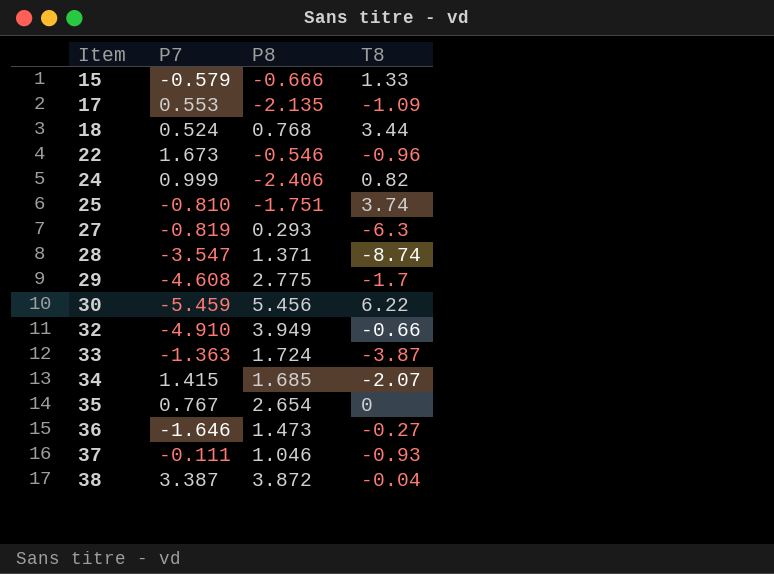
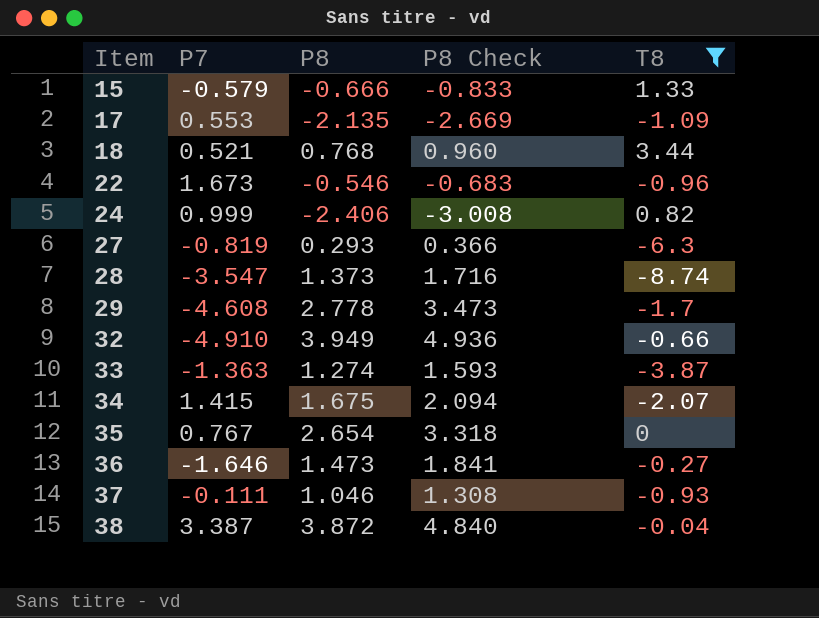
filter: none -> T8 <= 3.44
column P8 Check | formula: none -> [P8] * 1.25
18 | P7: 0.524 -> 0.521
28 | P8: 1.371 -> 1.373
29 | P8: 2.775 -> 2.778
33 | P8: 1.724 -> 1.274
34 | P8: 1.685 -> 1.675

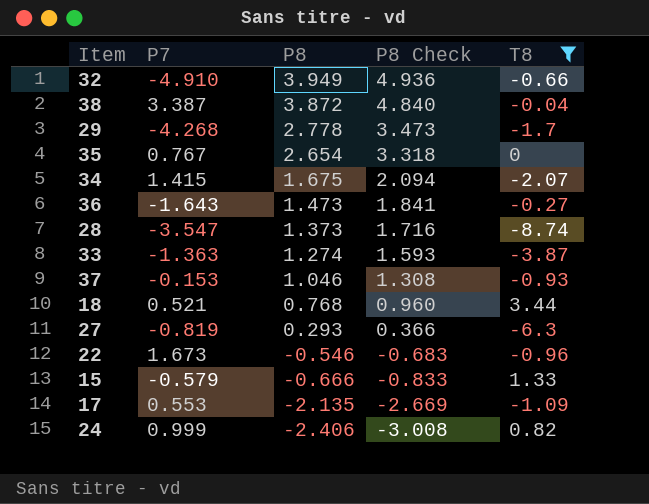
row order: Item ascending -> P8 descending
29 | P7: -4.608 -> -4.268
36 | P7: -1.646 -> -1.643
37 | P7: -0.111 -> -0.153

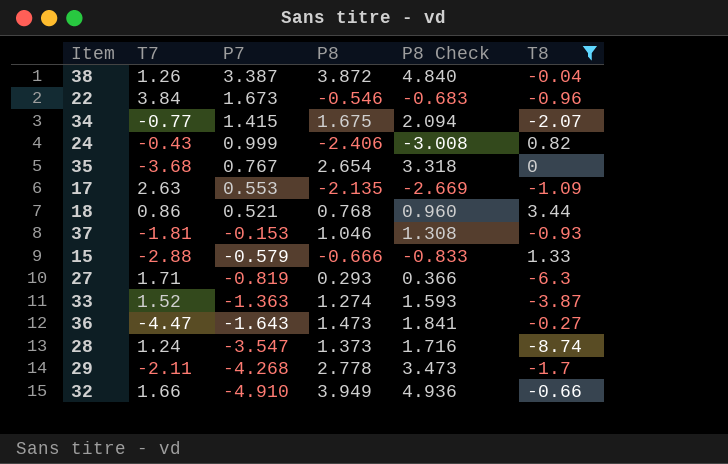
row order: P8 descending -> P7 descending
column T7 | position: none -> 2

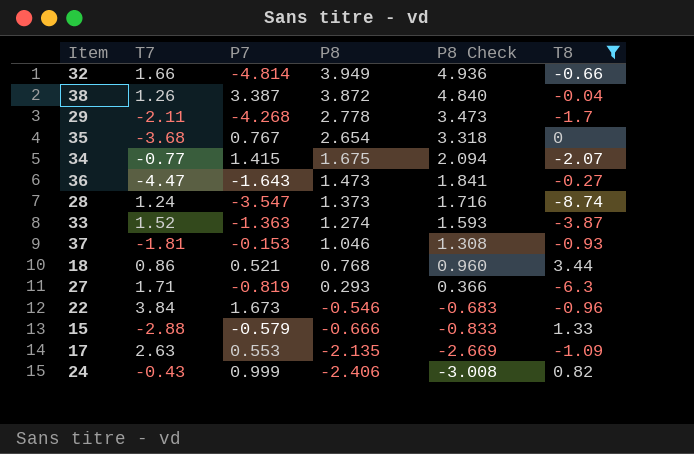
row order: P7 descending -> P8 descending
32 | P7: -4.910 -> -4.814

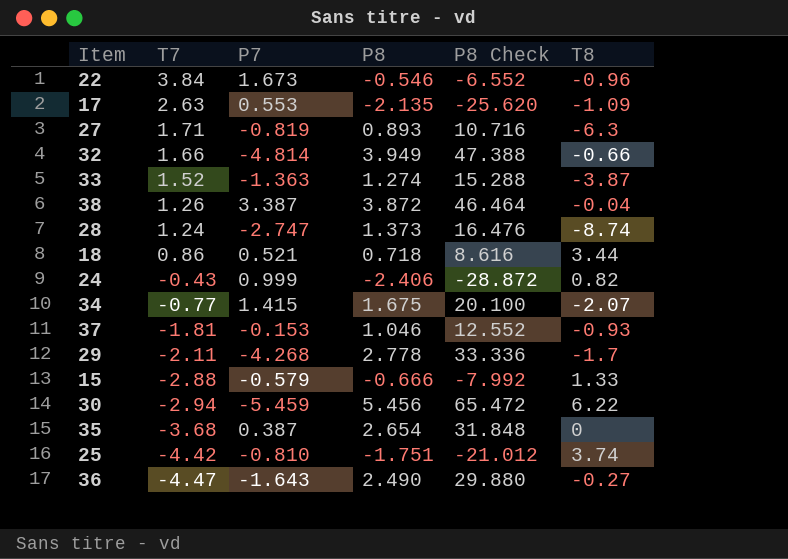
filter: T8 <= 3.44 -> none
row order: P8 descending -> T7 descending
column P8 Check | formula: [P8] * 1.25 -> [P8] * 12
27 | P8: 0.293 -> 0.893
28 | P7: -3.547 -> -2.747
18 | P8: 0.768 -> 0.718
35 | P7: 0.767 -> 0.387
36 | P8: 1.473 -> 2.490

